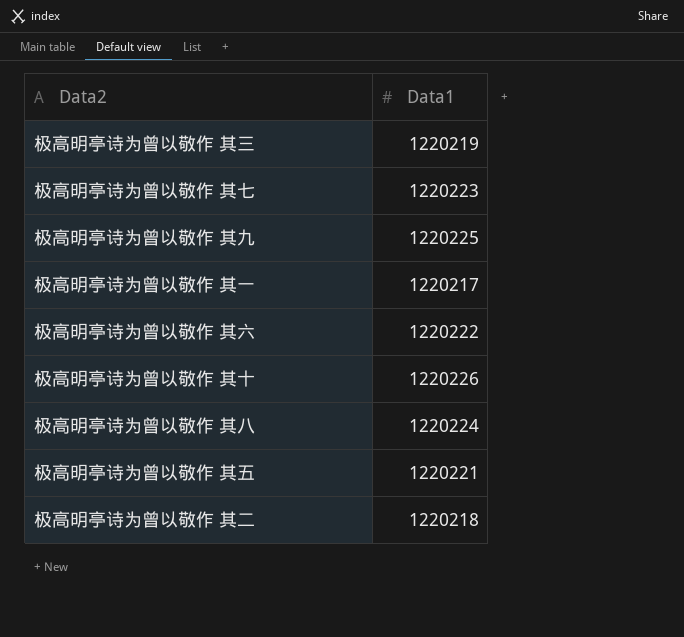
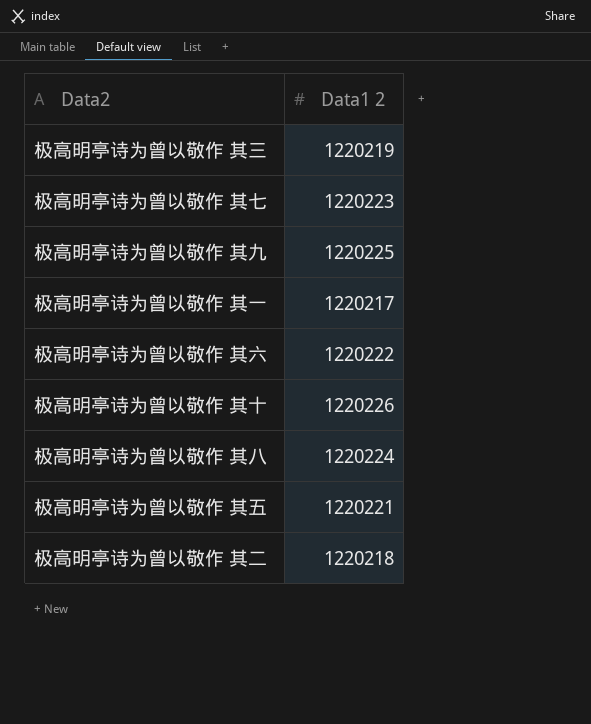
column name: Data1 -> Data1 2

